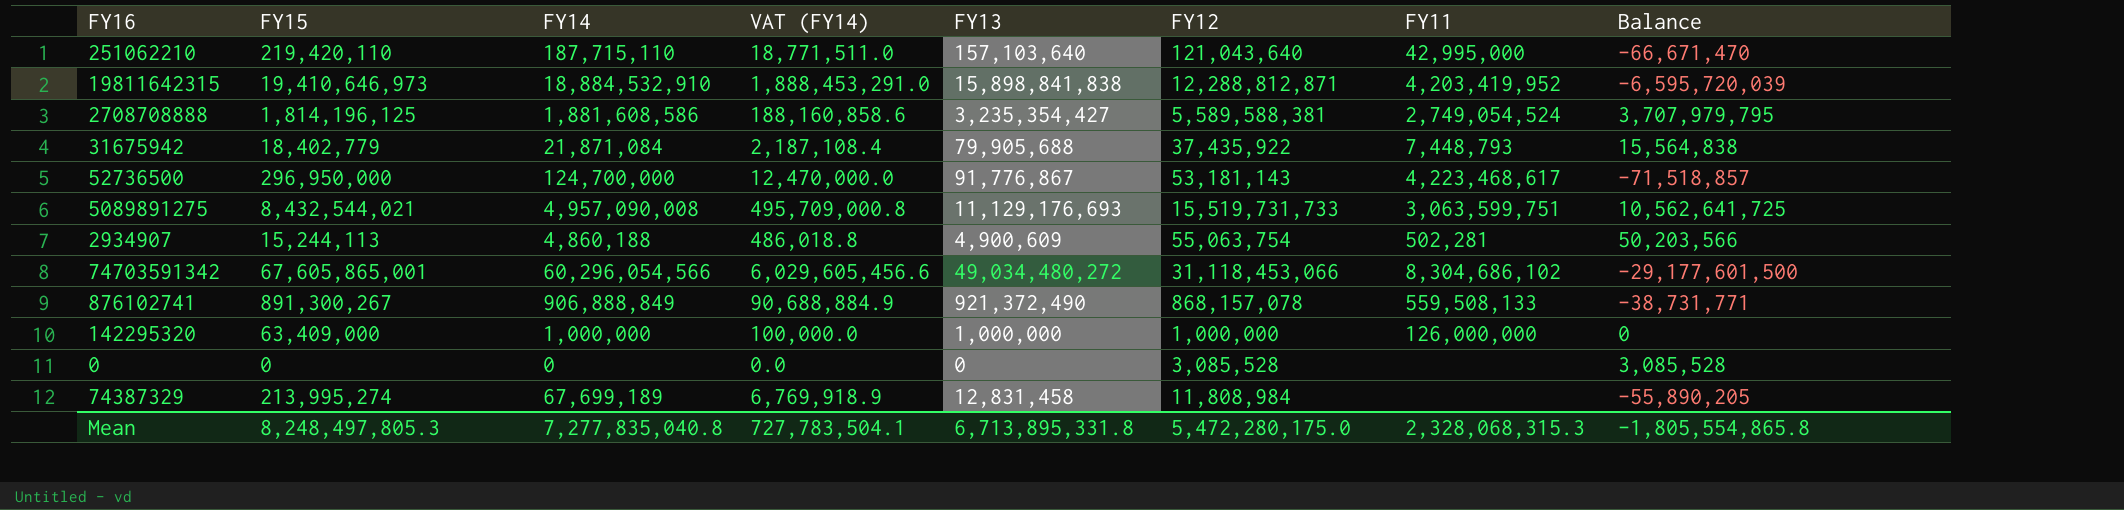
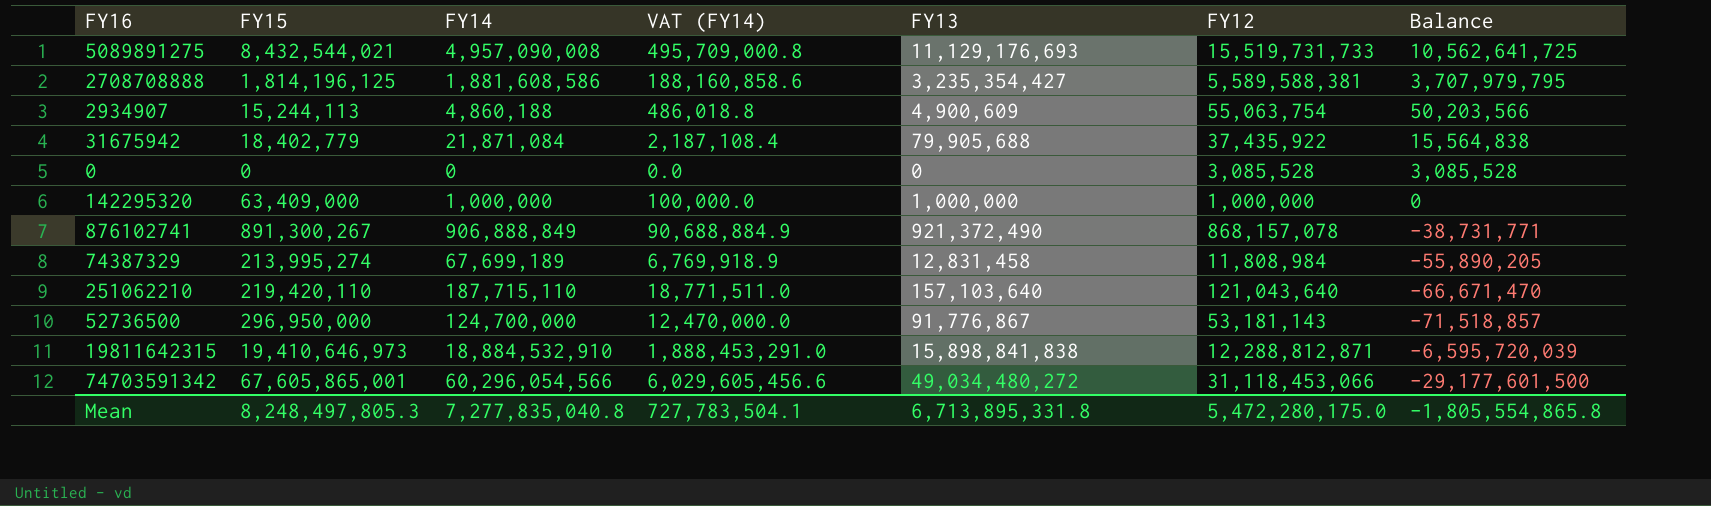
row order: none -> Balance descending
column FY11 | position: 7 -> none

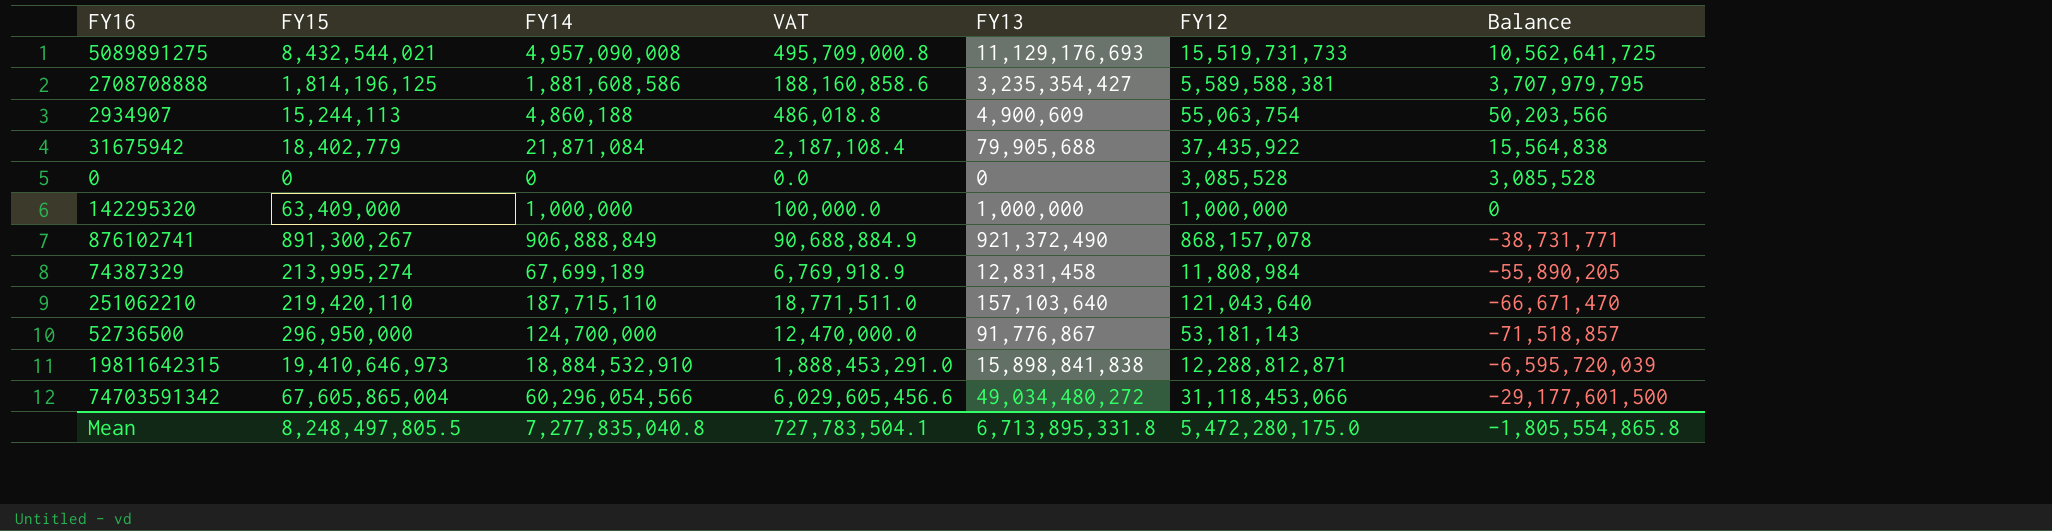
column name: VAT (FY14) -> VAT
74703591342 | FY15: 67,605,865,001 -> 67,605,865,004
Mean | FY15: 8,248,497,805.3 -> 8,248,497,805.5

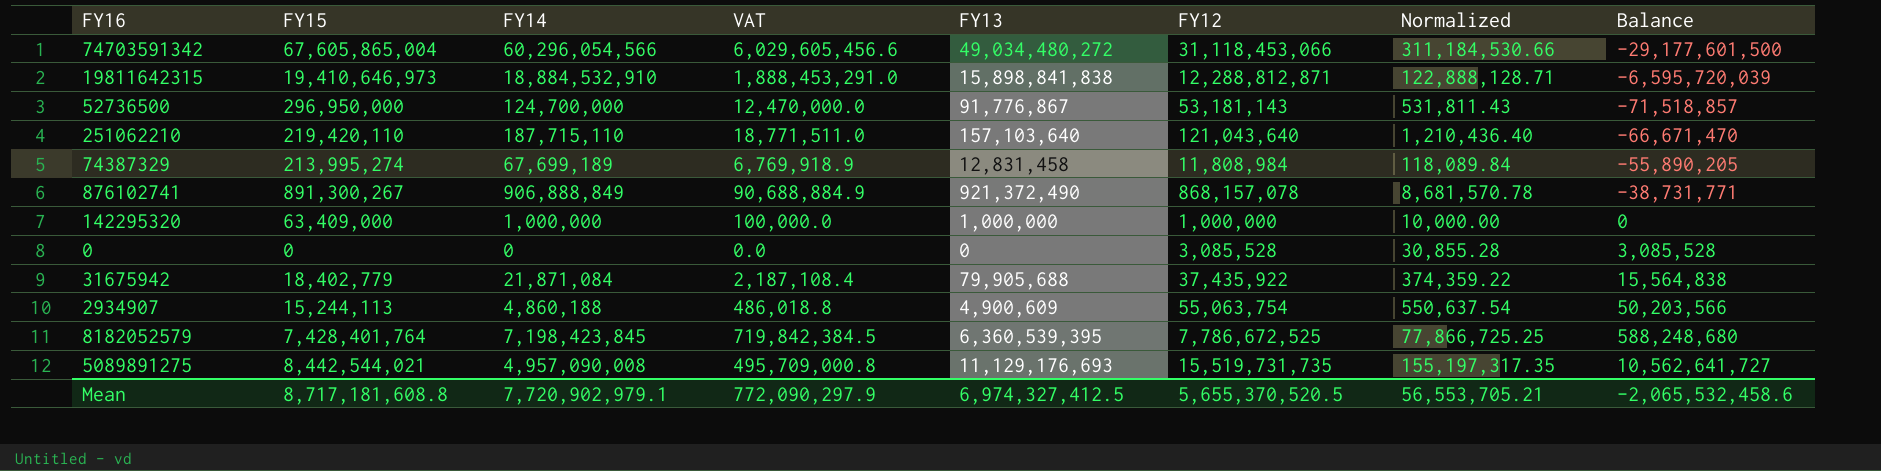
row order: Balance descending -> Balance ascending
column Normalized | formula: none -> [FY12] * 0.01
row 2708708888: 1,814,196,125 | 1,881,608,586 | 188,160,858.6 | 3,235,354,427 | 5,589,588,381 | 3,707,979,795 -> none
row 8182052579: none -> 7,428,401,764 | 7,198,423,845 | 719,842,384.5 | 6,360,539,395 | 7,786,672,525 | 77,866,725.25 | 588,248,680
5089891275 | FY15: 8,432,544,021 -> 8,442,544,021
5089891275 | FY12: 15,519,731,733 -> 15,519,731,735
5089891275 | Balance: 10,562,641,725 -> 10,562,641,727
Mean | FY15: 8,248,497,805.5 -> 8,717,181,608.8
Mean | FY14: 7,277,835,040.8 -> 7,720,902,979.1
Mean | VAT: 727,783,504.1 -> 772,090,297.9
Mean | FY13: 6,713,895,331.8 -> 6,974,327,412.5
Mean | FY12: 5,472,280,175.0 -> 5,655,370,520.5
Mean | Balance: -1,805,554,865.8 -> -2,065,532,458.6

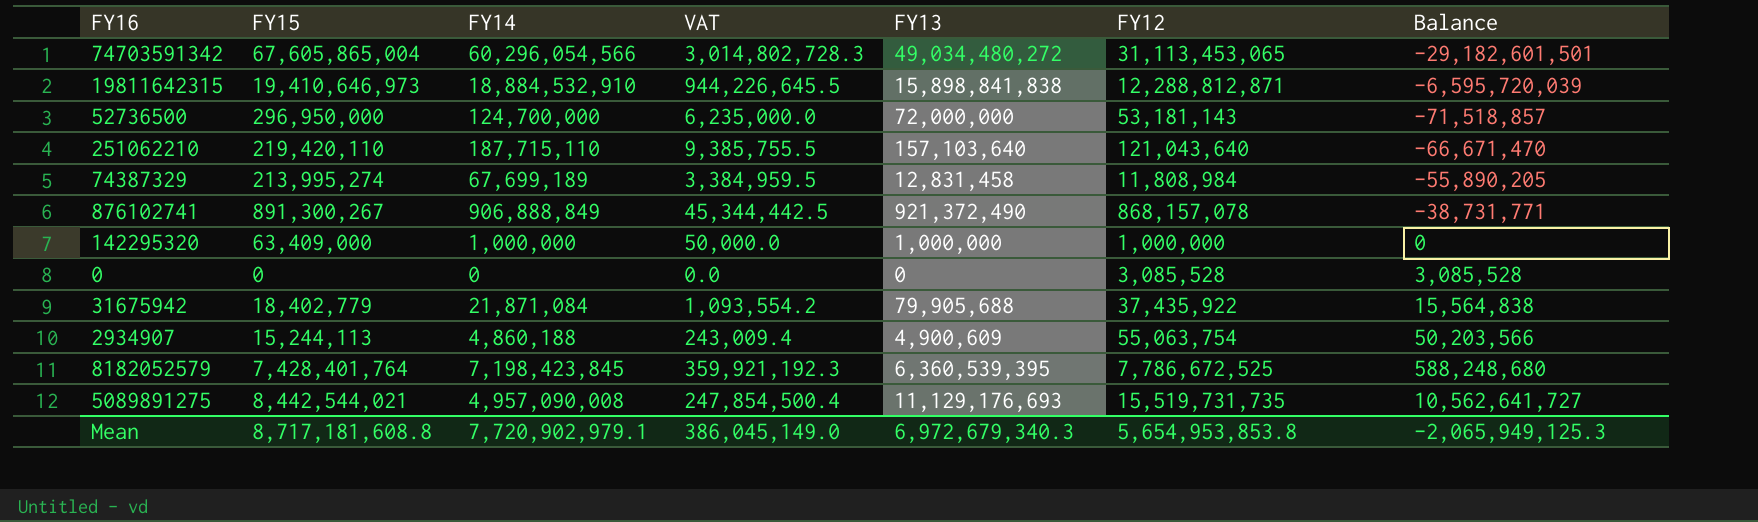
column Normalized | formula: [FY12] * 0.01 -> none
column VAT | formula: [FY14] * 0.1 -> [FY14] * 0.05
74703591342 | FY12: 31,118,453,066 -> 31,113,453,065
74703591342 | Balance: -29,177,601,500 -> -29,182,601,501
52736500 | FY13: 91,776,867 -> 72,000,000
Mean | VAT: 772,090,297.9 -> 386,045,149.0
Mean | FY13: 6,974,327,412.5 -> 6,972,679,340.3
Mean | FY12: 5,655,370,520.5 -> 5,654,953,853.8
Mean | Balance: -2,065,532,458.6 -> -2,065,949,125.3

